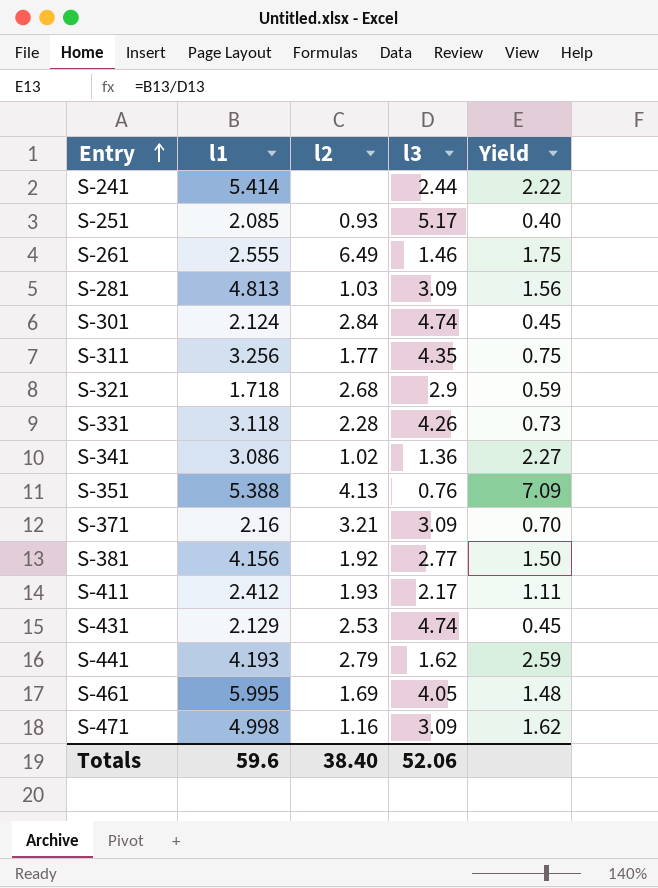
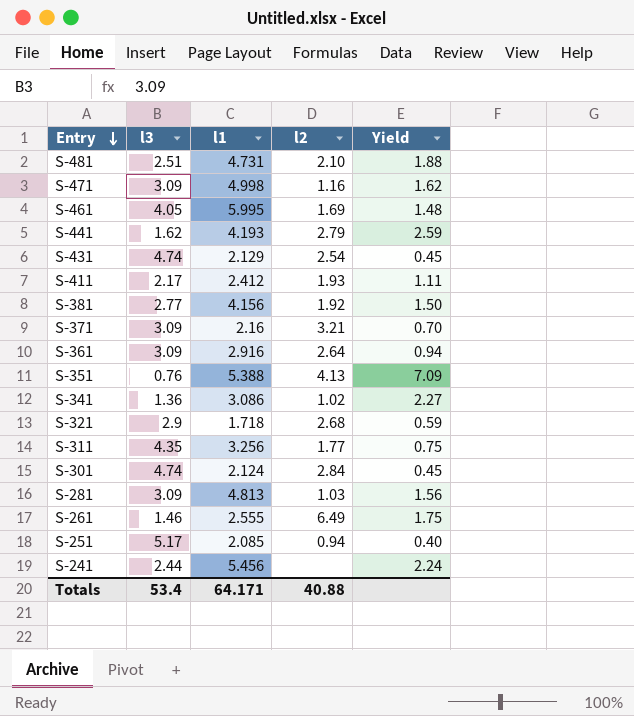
row order: Entry ascending -> Entry descending
column l3 | position: 4 -> 2
row S-331: 3.118 | 2.28 | 4.26 | 0.73 -> none
row S-481: none -> 2.51 | 4.731 | 2.10 | 1.88
S-431 | l2: 2.53 -> 2.54
row S-361: none -> 3.09 | 2.916 | 2.64 | 0.94
S-251 | l2: 0.93 -> 0.94
S-241 | l1: 5.414 -> 5.456
S-241 | Yield: 2.22 -> 2.24
Totals | l3: 52.06 -> 53.4
Totals | l1: 59.6 -> 64.171
Totals | l2: 38.40 -> 40.88

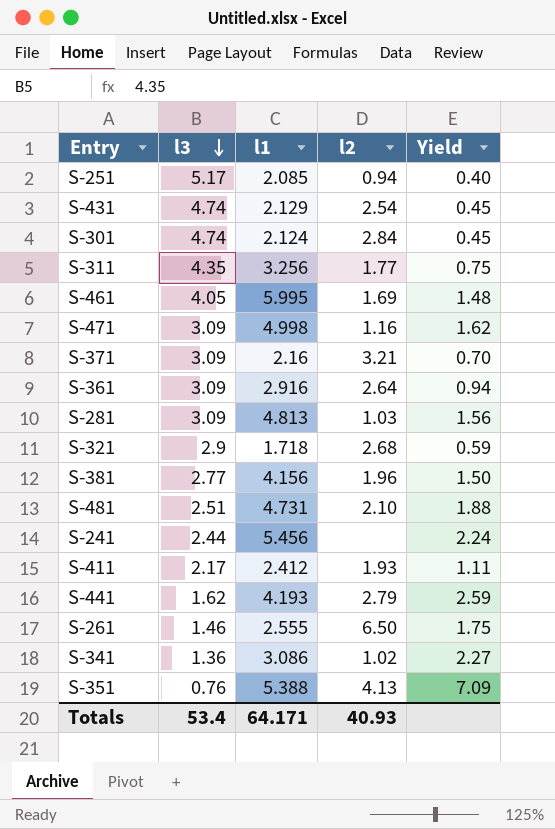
row order: Entry descending -> l3 descending
S-381 | l2: 1.92 -> 1.96
S-261 | l2: 6.49 -> 6.50
Totals | l2: 40.88 -> 40.93

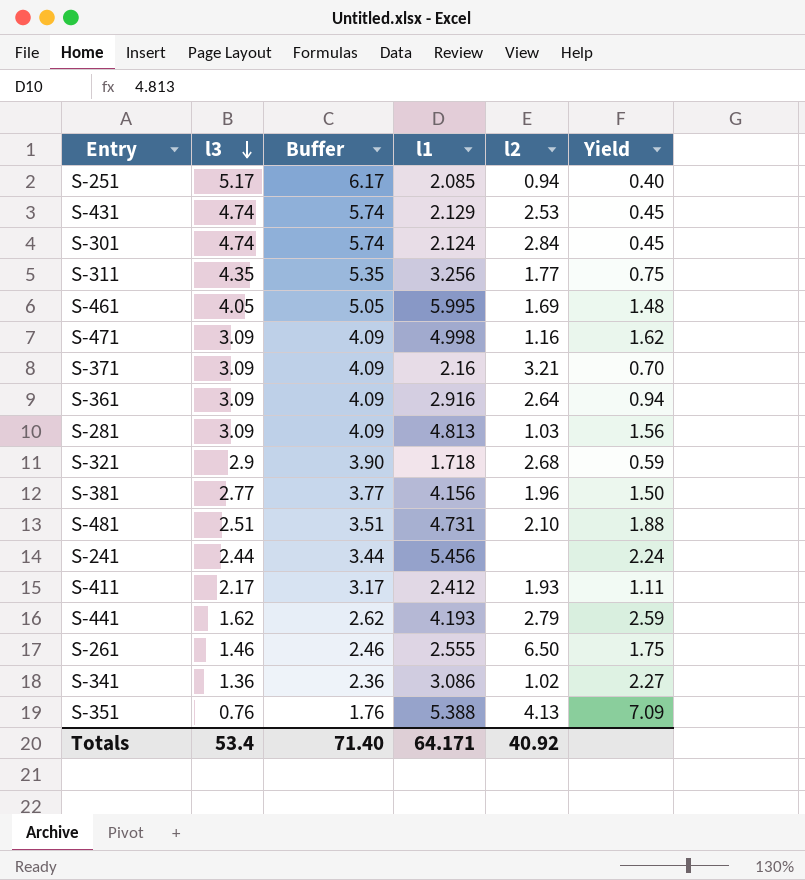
column Buffer | formula: none -> [l3] + 1
S-431 | l2: 2.54 -> 2.53
Totals | l2: 40.93 -> 40.92

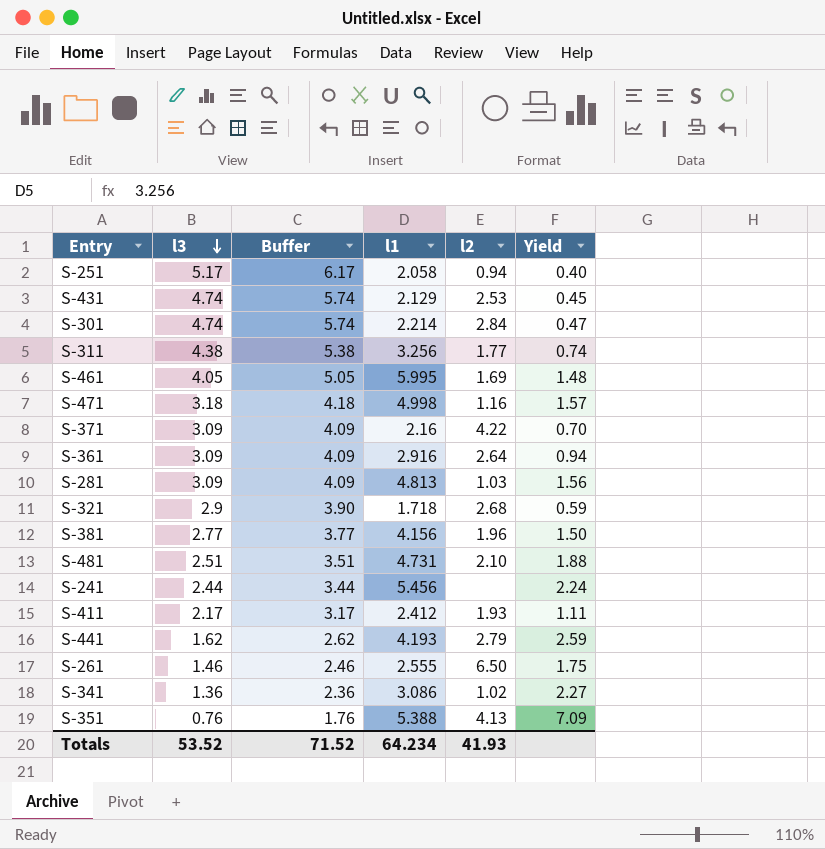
S-251 | l1: 2.085 -> 2.058
S-301 | l1: 2.124 -> 2.214
S-301 | Yield: 0.45 -> 0.47
S-311 | l3: 4.35 -> 4.38
S-311 | Buffer: 5.35 -> 5.38
S-311 | Yield: 0.75 -> 0.74
S-471 | l3: 3.09 -> 3.18
S-471 | Buffer: 4.09 -> 4.18
S-471 | Yield: 1.62 -> 1.57
S-371 | l2: 3.21 -> 4.22
Totals | l3: 53.4 -> 53.52
Totals | Buffer: 71.40 -> 71.52
Totals | l1: 64.171 -> 64.234
Totals | l2: 40.92 -> 41.93

